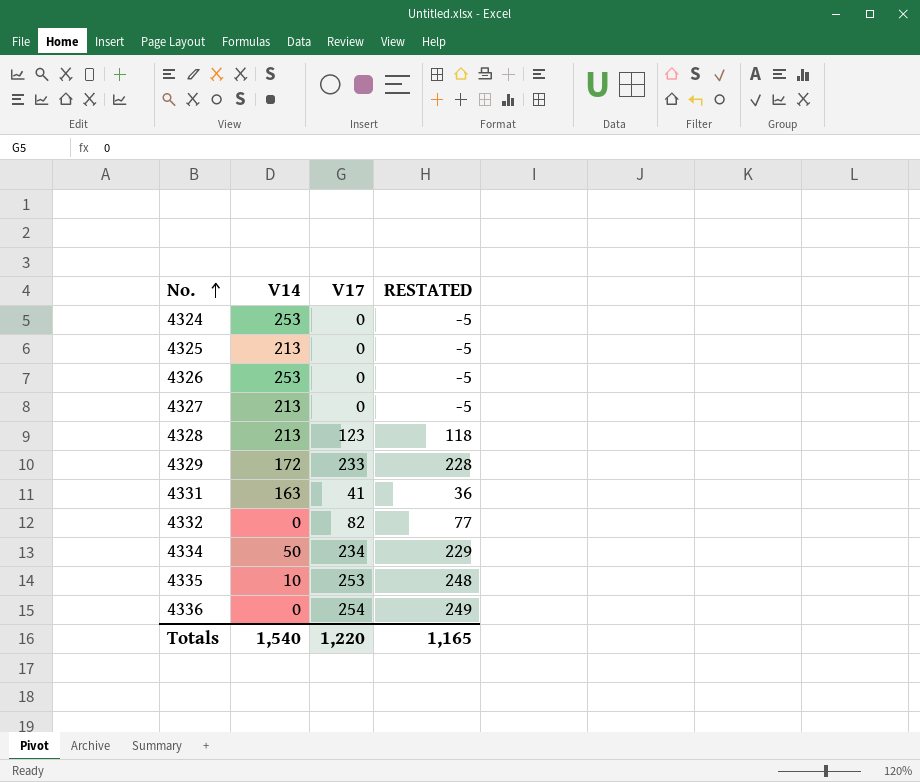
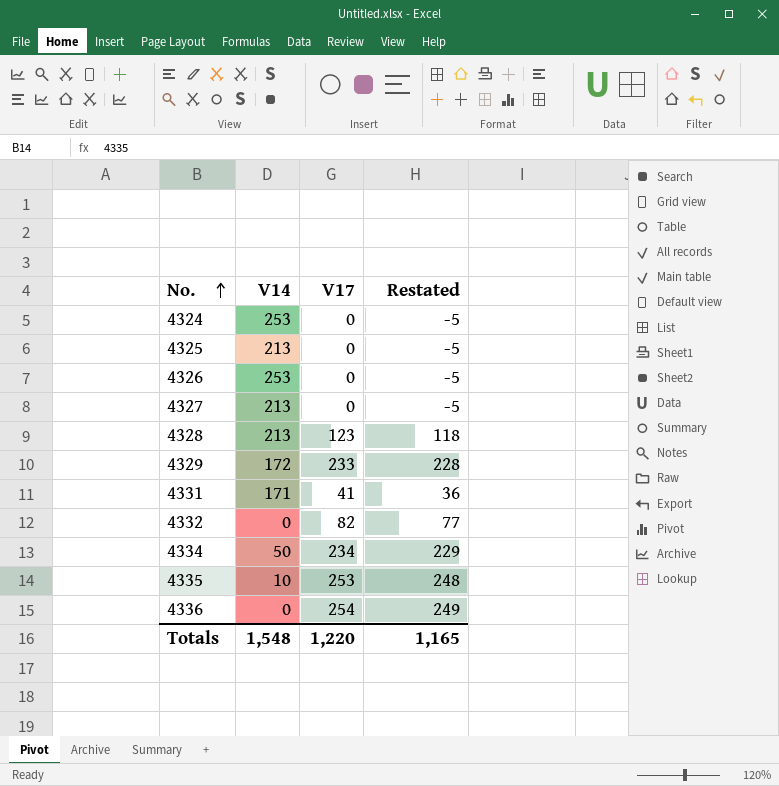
column name: RESTATED -> Restated
4331 | V14: 163 -> 171
Totals | V14: 1,540 -> 1,548

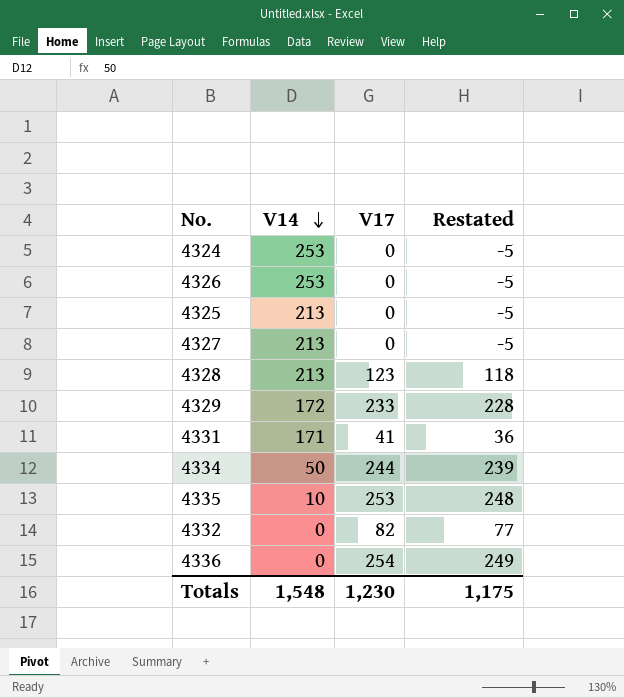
row order: No. ascending -> V14 descending
4334 | V17: 234 -> 244
4334 | Restated: 229 -> 239
Totals | V17: 1,220 -> 1,230
Totals | Restated: 1,165 -> 1,175

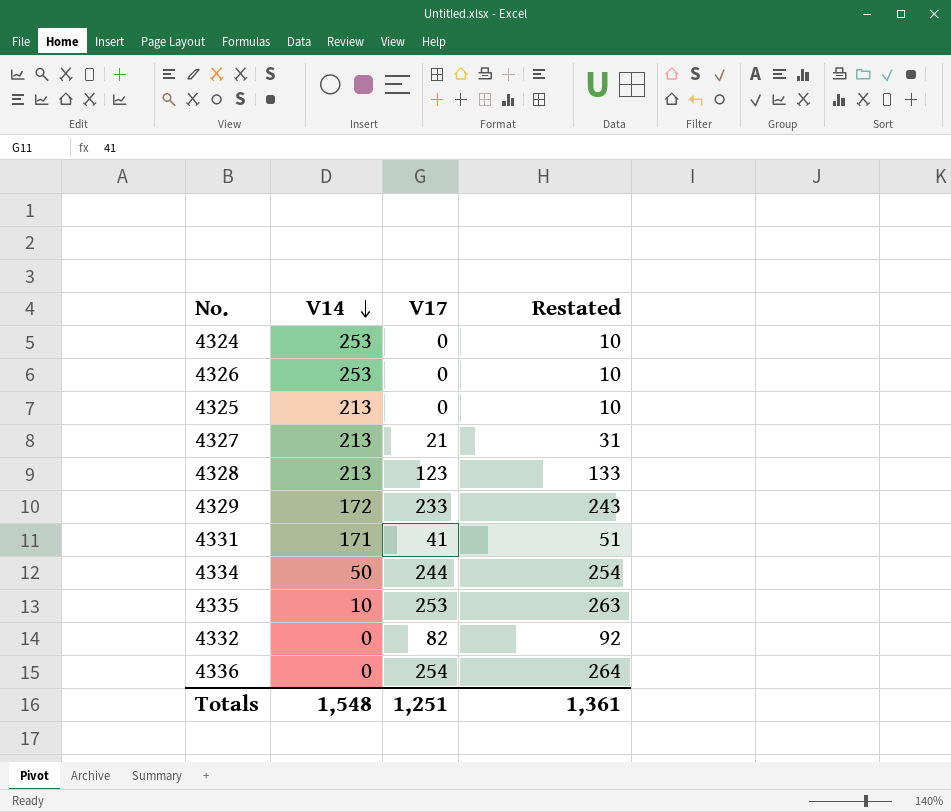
column Restated | formula: [V17] - 5 -> [V17] + 10
4327 | V17: 0 -> 21
Totals | V17: 1,230 -> 1,251
Totals | Restated: 1,175 -> 1,361

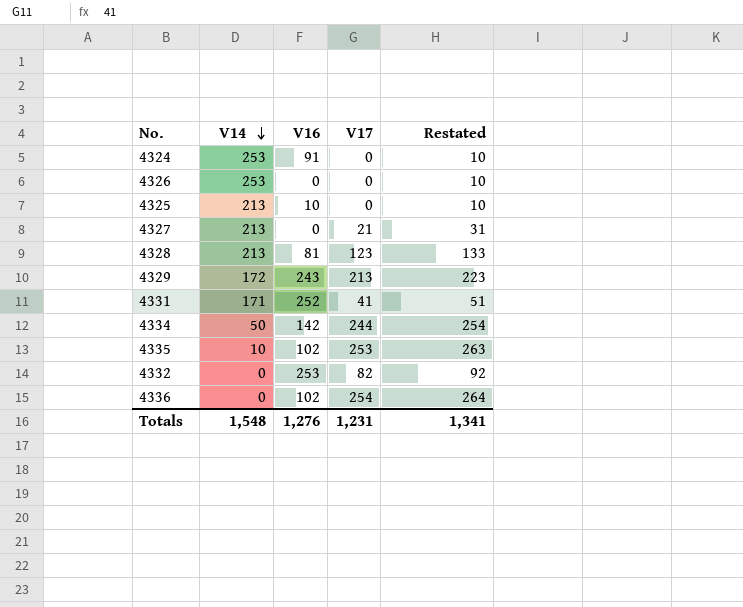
column V16 | position: none -> 3
4329 | V17: 233 -> 213
4329 | Restated: 243 -> 223
Totals | V17: 1,251 -> 1,231
Totals | Restated: 1,361 -> 1,341

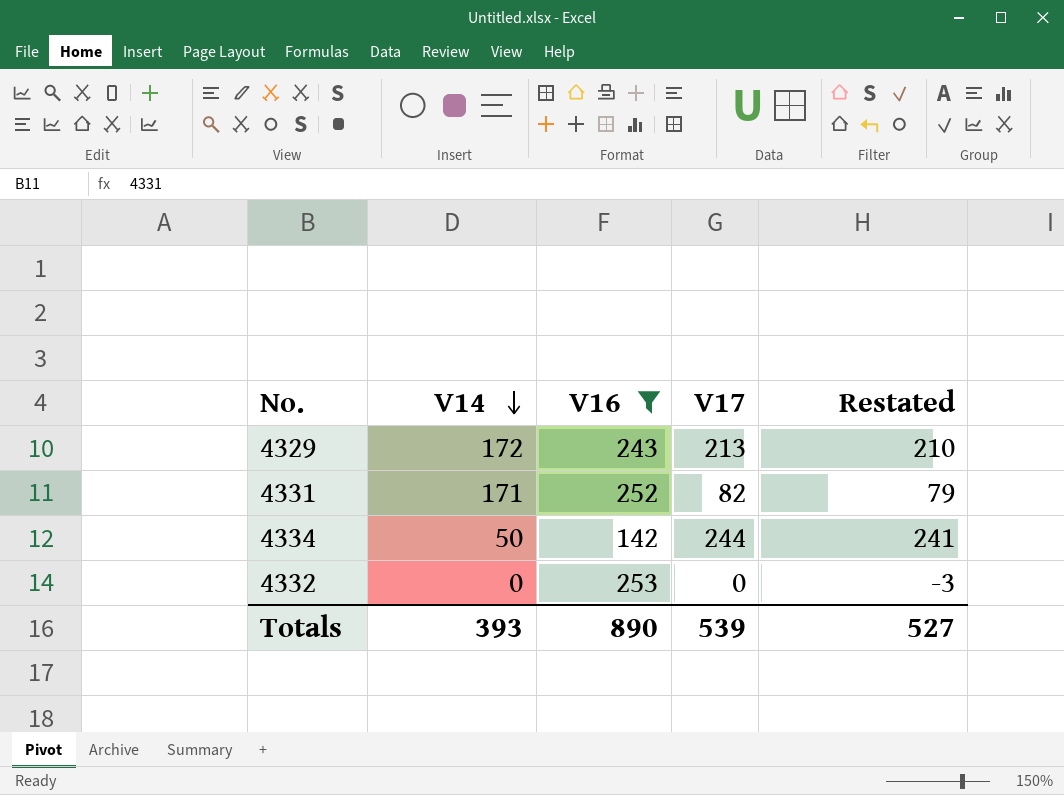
filter: none -> V16 >= 142
column Restated | formula: [V17] + 10 -> [V17] - 3
4331 | V17: 41 -> 82
4332 | V17: 82 -> 0
Totals | V14: 1,548 -> 393
Totals | V16: 1,276 -> 890
Totals | V17: 1,231 -> 539
Totals | Restated: 1,341 -> 527

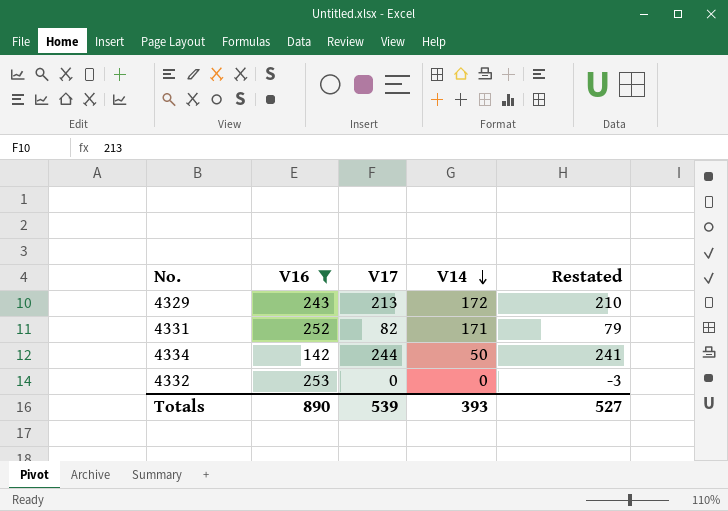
column V14 | position: 2 -> 4

